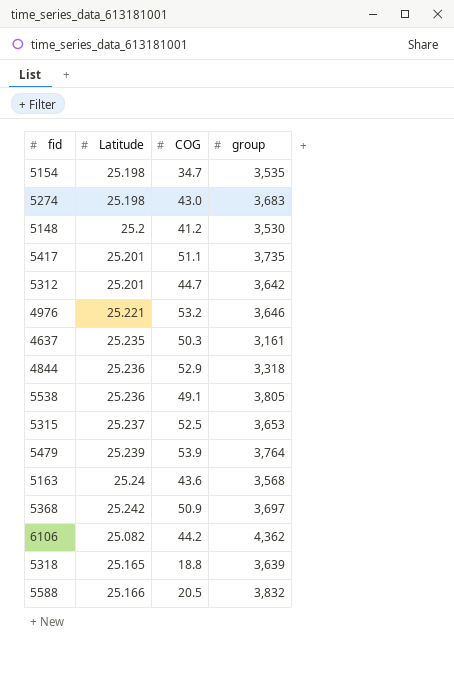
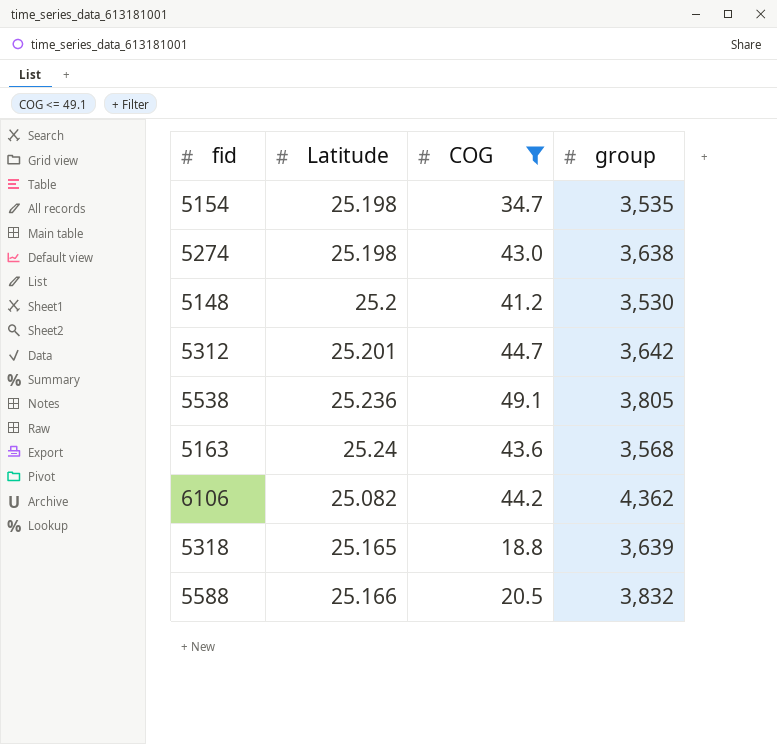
filter: none -> COG <= 49.1
5274 | group: 3,683 -> 3,638

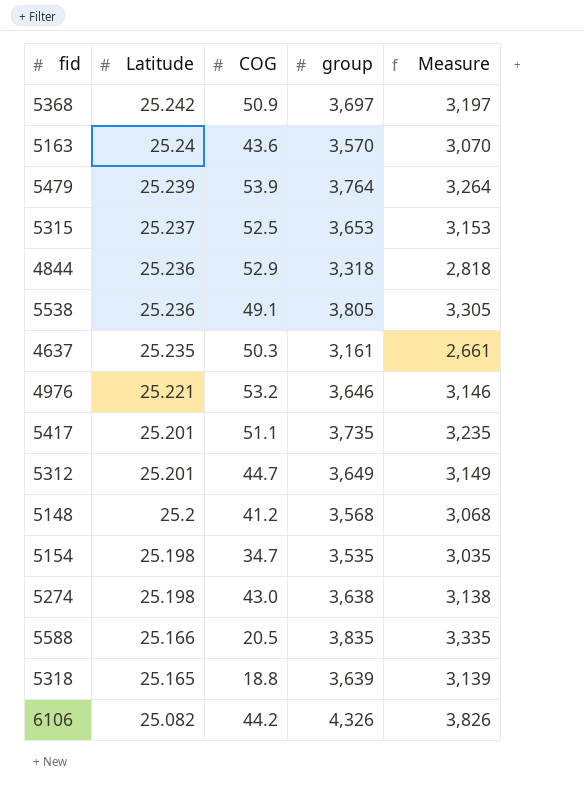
filter: COG <= 49.1 -> none
row order: none -> Latitude descending
column Measure | formula: none -> [group] - 500
5163 | group: 3,568 -> 3,570
5312 | group: 3,642 -> 3,649
5148 | group: 3,530 -> 3,568
5588 | group: 3,832 -> 3,835
6106 | group: 4,362 -> 4,326

